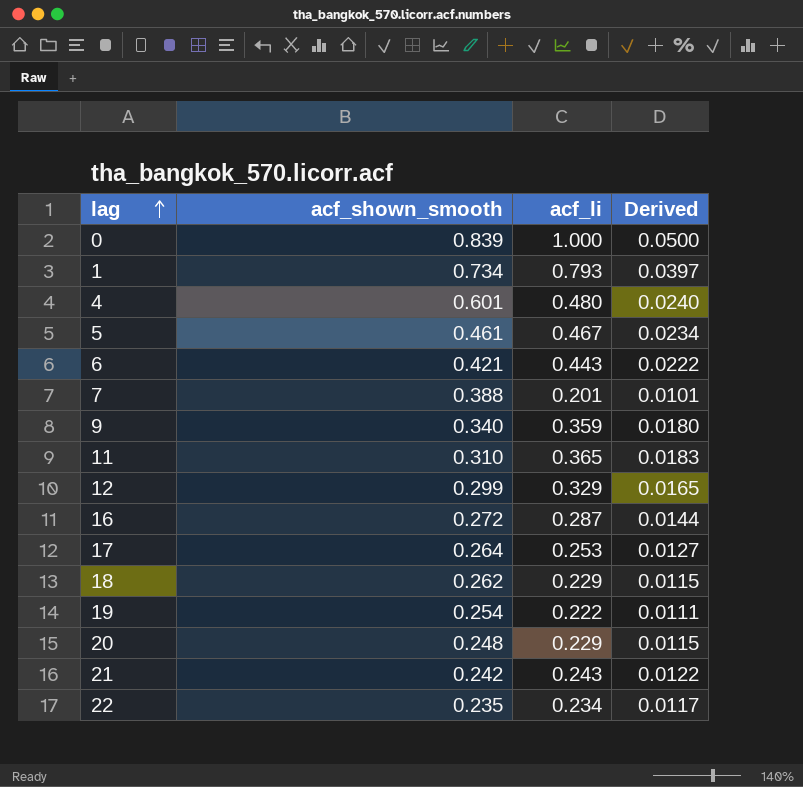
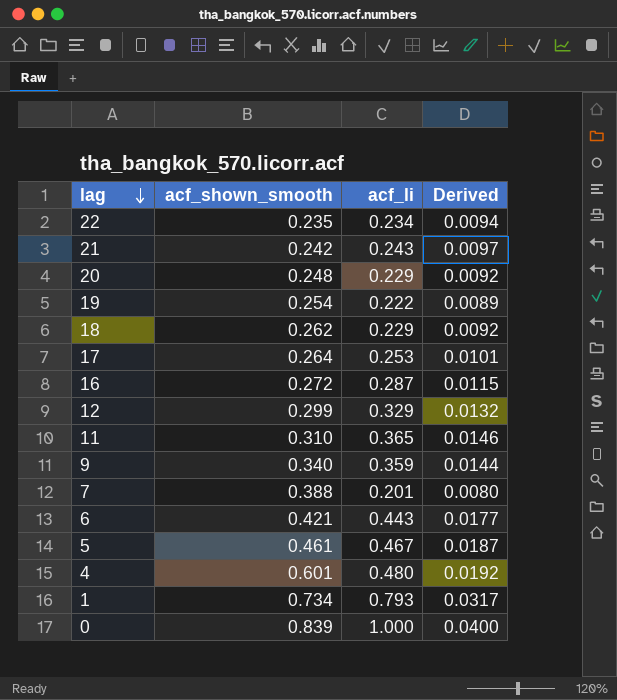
row order: lag ascending -> lag descending
column Derived | formula: [acf_li] * 0.05 -> [acf_li] * 0.04

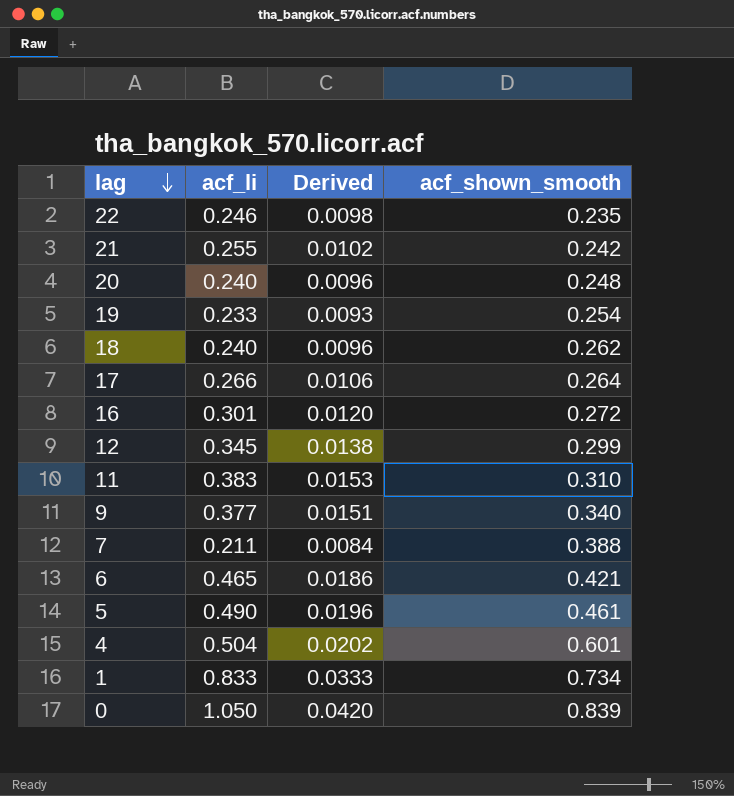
column acf_shown_smooth | position: 2 -> 4
22 | acf_li: 0.234 -> 0.246
22 | Derived: 0.0094 -> 0.0098
21 | acf_li: 0.243 -> 0.255
21 | Derived: 0.0097 -> 0.0102
20 | acf_li: 0.229 -> 0.240
20 | Derived: 0.0092 -> 0.0096
19 | acf_li: 0.222 -> 0.233
19 | Derived: 0.0089 -> 0.0093
18 | acf_li: 0.229 -> 0.240
18 | Derived: 0.0092 -> 0.0096
17 | acf_li: 0.253 -> 0.266
17 | Derived: 0.0101 -> 0.0106
16 | acf_li: 0.287 -> 0.301
16 | Derived: 0.0115 -> 0.0120
12 | acf_li: 0.329 -> 0.345
12 | Derived: 0.0132 -> 0.0138
11 | acf_li: 0.365 -> 0.383
11 | Derived: 0.0146 -> 0.0153
9 | acf_li: 0.359 -> 0.377
9 | Derived: 0.0144 -> 0.0151
7 | acf_li: 0.201 -> 0.211
7 | Derived: 0.0080 -> 0.0084
6 | acf_li: 0.443 -> 0.465
6 | Derived: 0.0177 -> 0.0186
5 | acf_li: 0.467 -> 0.490
5 | Derived: 0.0187 -> 0.0196
4 | acf_li: 0.480 -> 0.504
4 | Derived: 0.0192 -> 0.0202
1 | acf_li: 0.793 -> 0.833
1 | Derived: 0.0317 -> 0.0333
0 | acf_li: 1.000 -> 1.050
0 | Derived: 0.0400 -> 0.0420

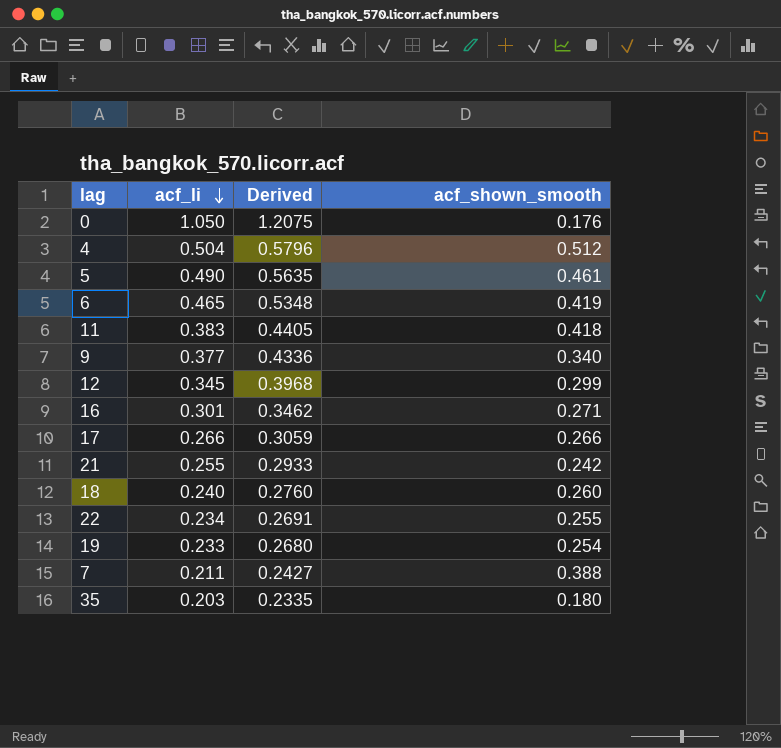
row order: lag descending -> acf_li descending
column Derived | formula: [acf_li] * 0.04 -> [acf_li] * 1.15
row 20: 0.240 | 0.0096 | 0.248 -> none
row 1: 0.833 | 0.0333 | 0.734 -> none
0 | acf_shown_smooth: 0.839 -> 0.176
4 | acf_shown_smooth: 0.601 -> 0.512
6 | acf_shown_smooth: 0.421 -> 0.419
11 | acf_shown_smooth: 0.310 -> 0.418
16 | acf_shown_smooth: 0.272 -> 0.271
17 | acf_shown_smooth: 0.264 -> 0.266
18 | acf_shown_smooth: 0.262 -> 0.260
22 | acf_li: 0.246 -> 0.234
22 | acf_shown_smooth: 0.235 -> 0.255
row 35: none -> 0.203 | 0.2335 | 0.180

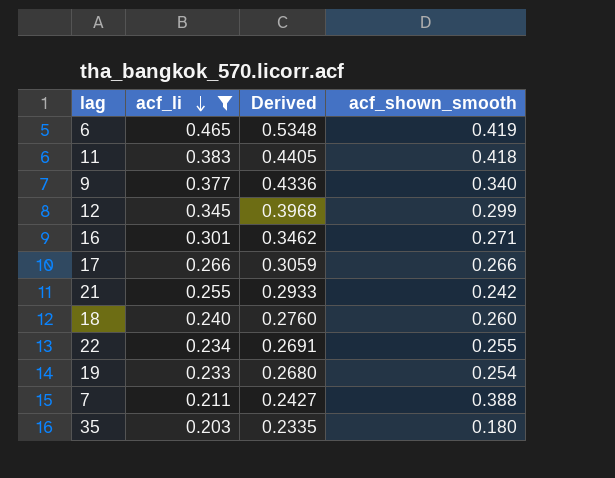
filter: none -> acf_li <= 0.465

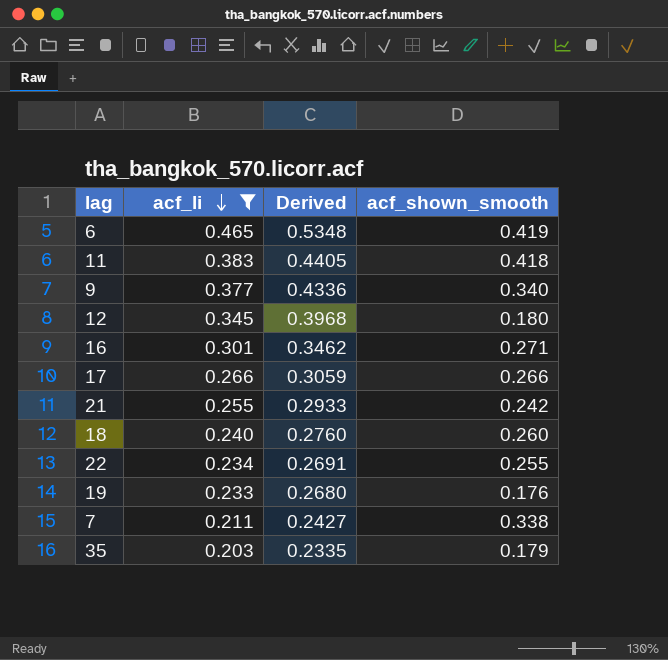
12 | acf_shown_smooth: 0.299 -> 0.180
19 | acf_shown_smooth: 0.254 -> 0.176
7 | acf_shown_smooth: 0.388 -> 0.338
35 | acf_shown_smooth: 0.180 -> 0.179

